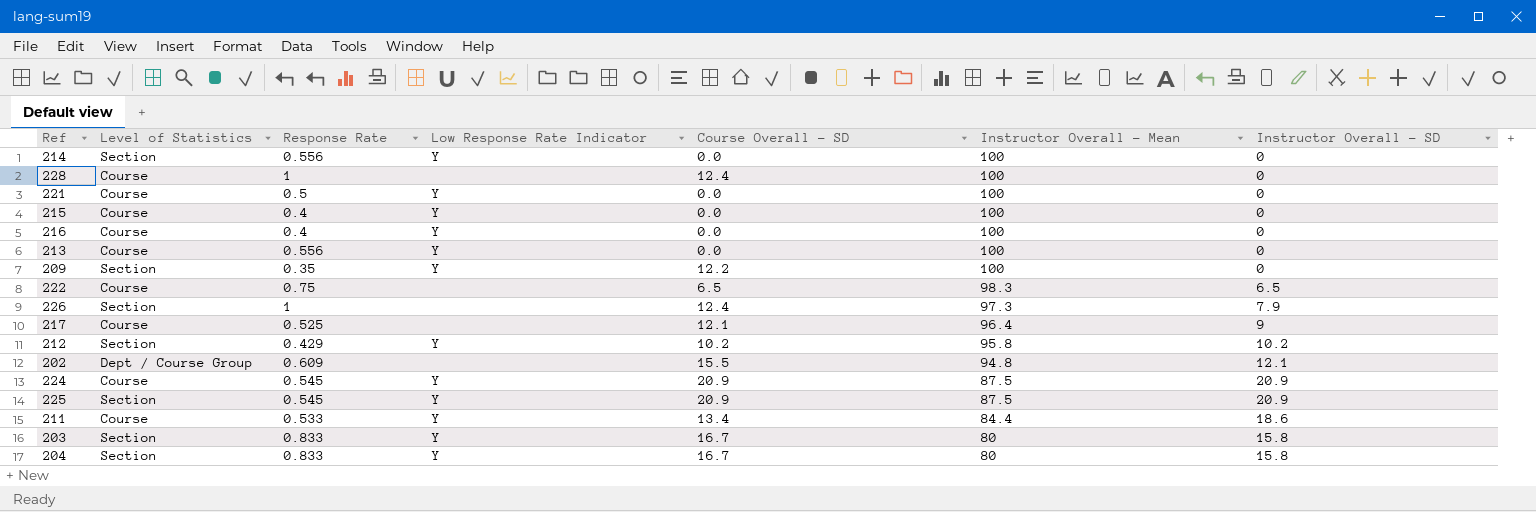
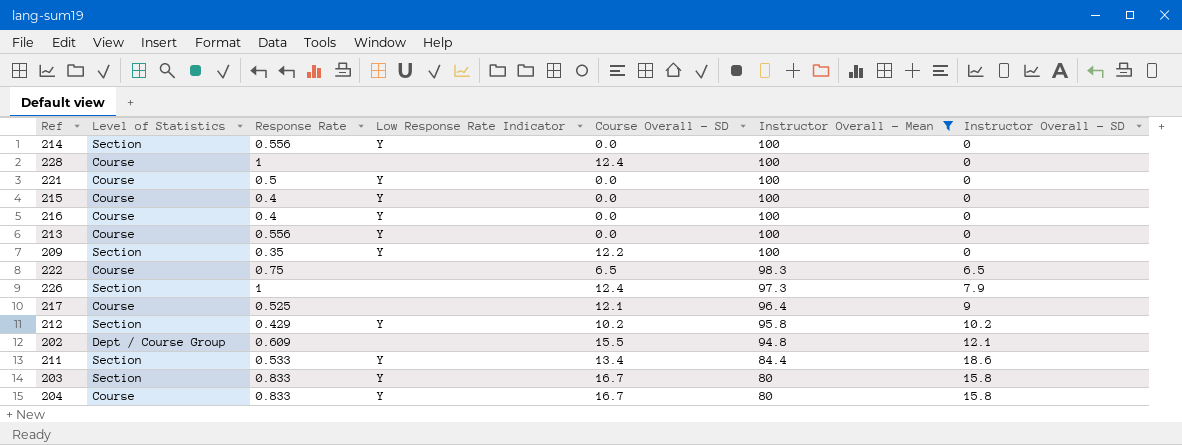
filter: none -> Instructor Overall - Mean != 87.5
211 | Level of Statistics: Course -> Section
204 | Level of Statistics: Section -> Course

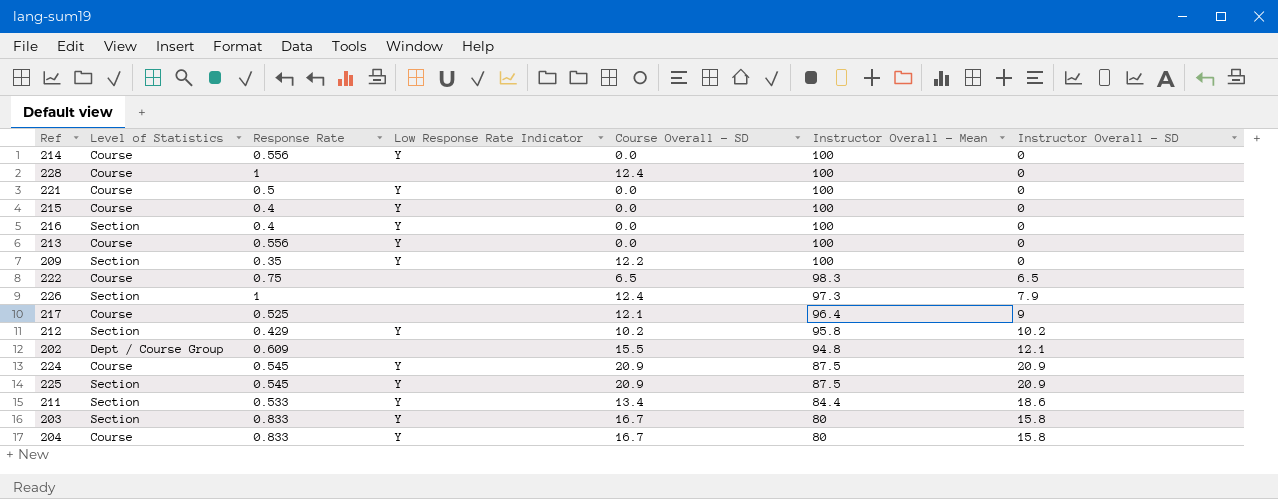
filter: Instructor Overall - Mean != 87.5 -> none
214 | Level of Statistics: Section -> Course
216 | Level of Statistics: Course -> Section

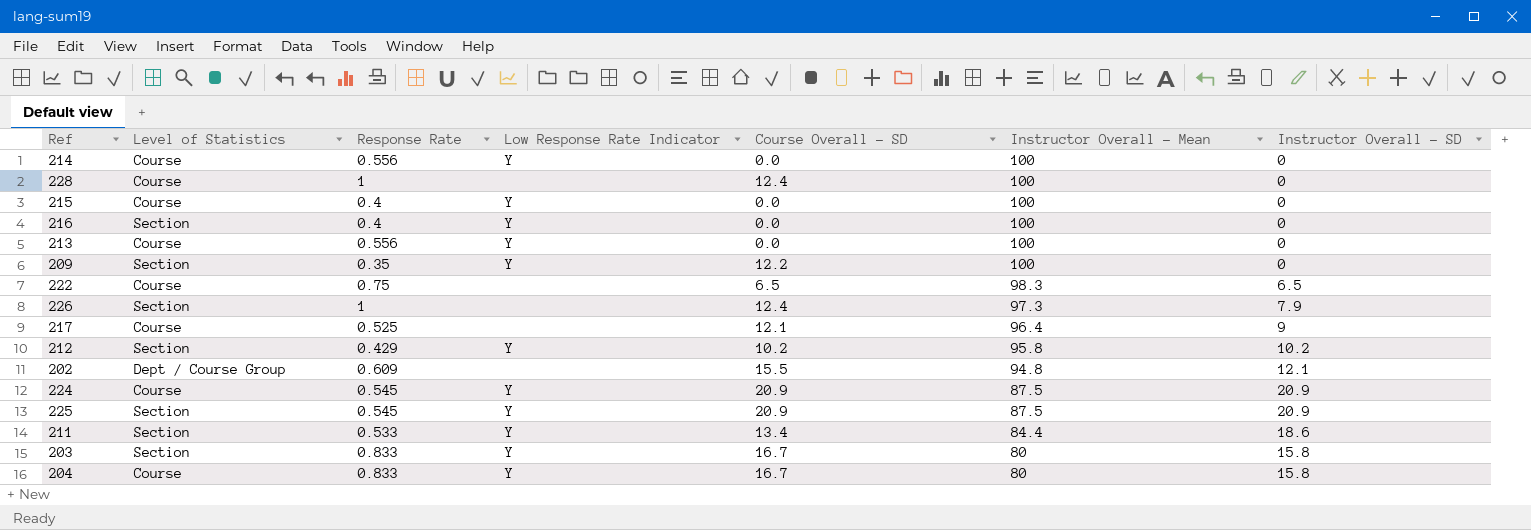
row 221: Course | 0.5 | Y | 0.0 | 100 | 0 -> none

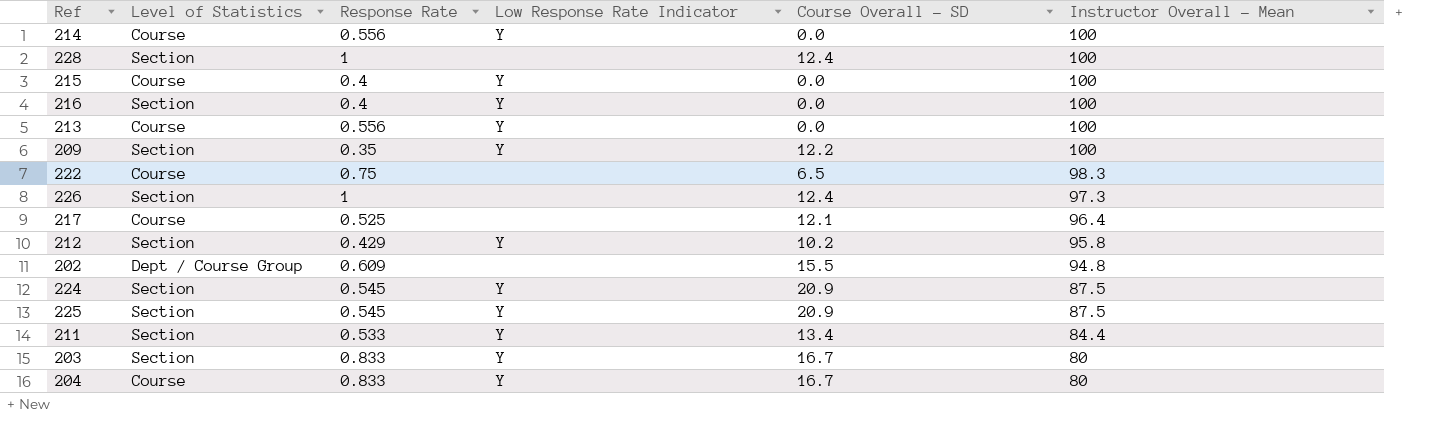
column Instructor Overall - SD | position: 7 -> none
228 | Level of Statistics: Course -> Section
224 | Level of Statistics: Course -> Section

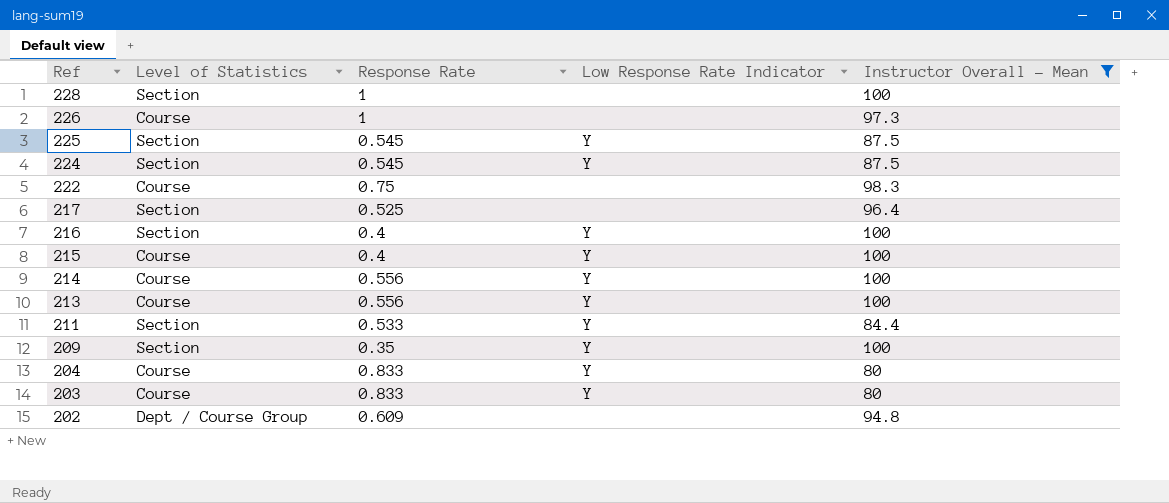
filter: none -> Instructor Overall - Mean != 95.8
row order: Instructor Overall - Mean descending -> Ref descending
column Course Overall - SD | position: 5 -> none
226 | Level of Statistics: Section -> Course
217 | Level of Statistics: Course -> Section
203 | Level of Statistics: Section -> Course

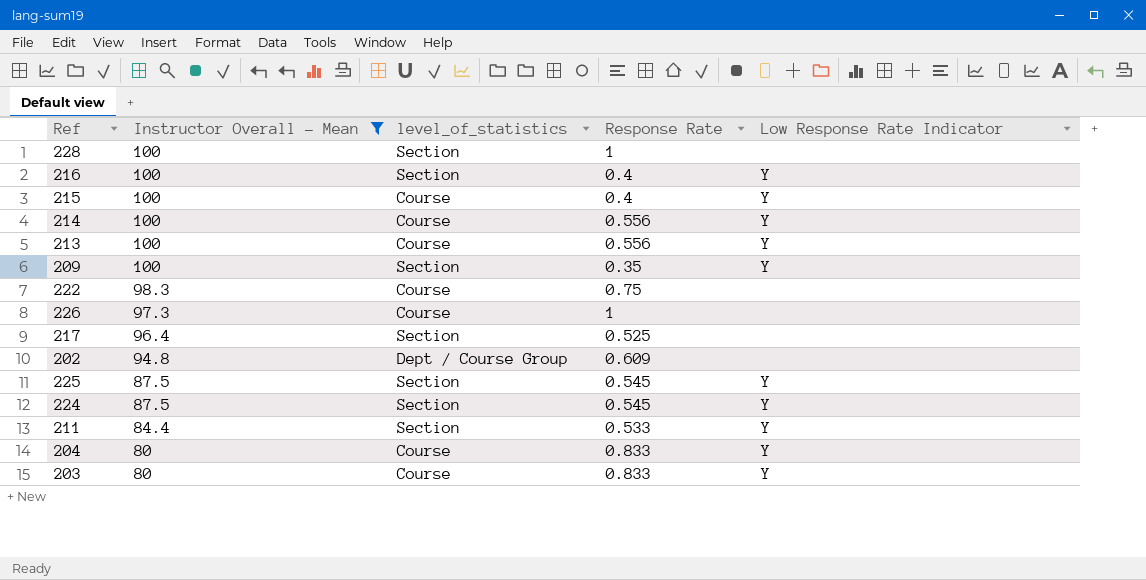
row order: Ref descending -> Instructor Overall - Mean descending
column Instructor Overall - Mean | position: 5 -> 2
column name: Level of Statistics -> level_of_statistics

